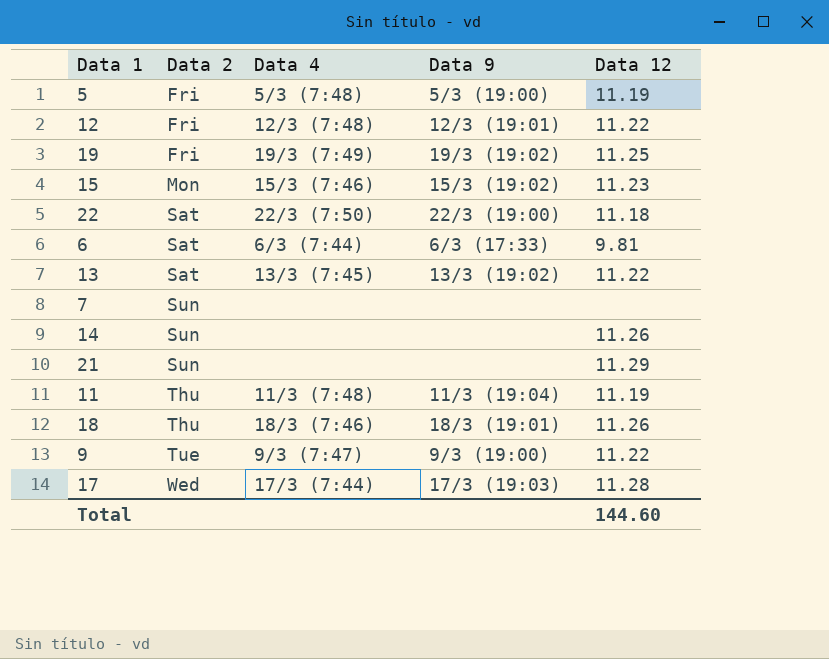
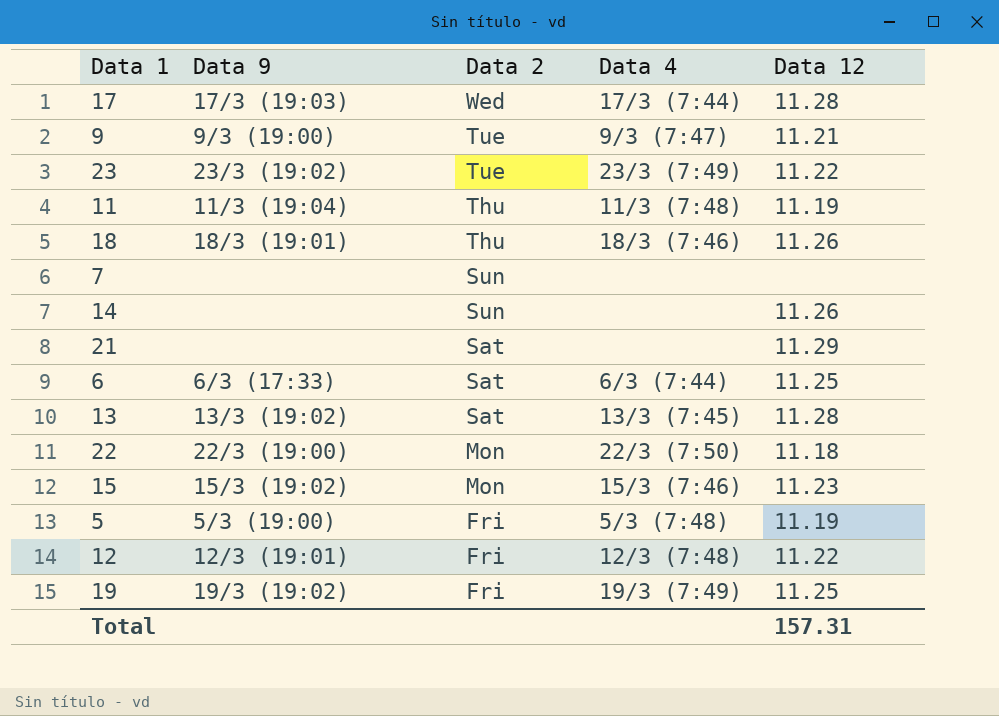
row order: Data 2 ascending -> Data 2 descending
column Data 9 | position: 4 -> 2
9 | Data 12: 11.22 -> 11.21
row 23: none -> 23/3 (19:02) | Tue | 23/3 (7:49) | 11.22
21 | Data 2: Sun -> Sat
6 | Data 12: 9.81 -> 11.25
13 | Data 12: 11.22 -> 11.28
22 | Data 2: Sat -> Mon
Total | Data 12: 144.60 -> 157.31

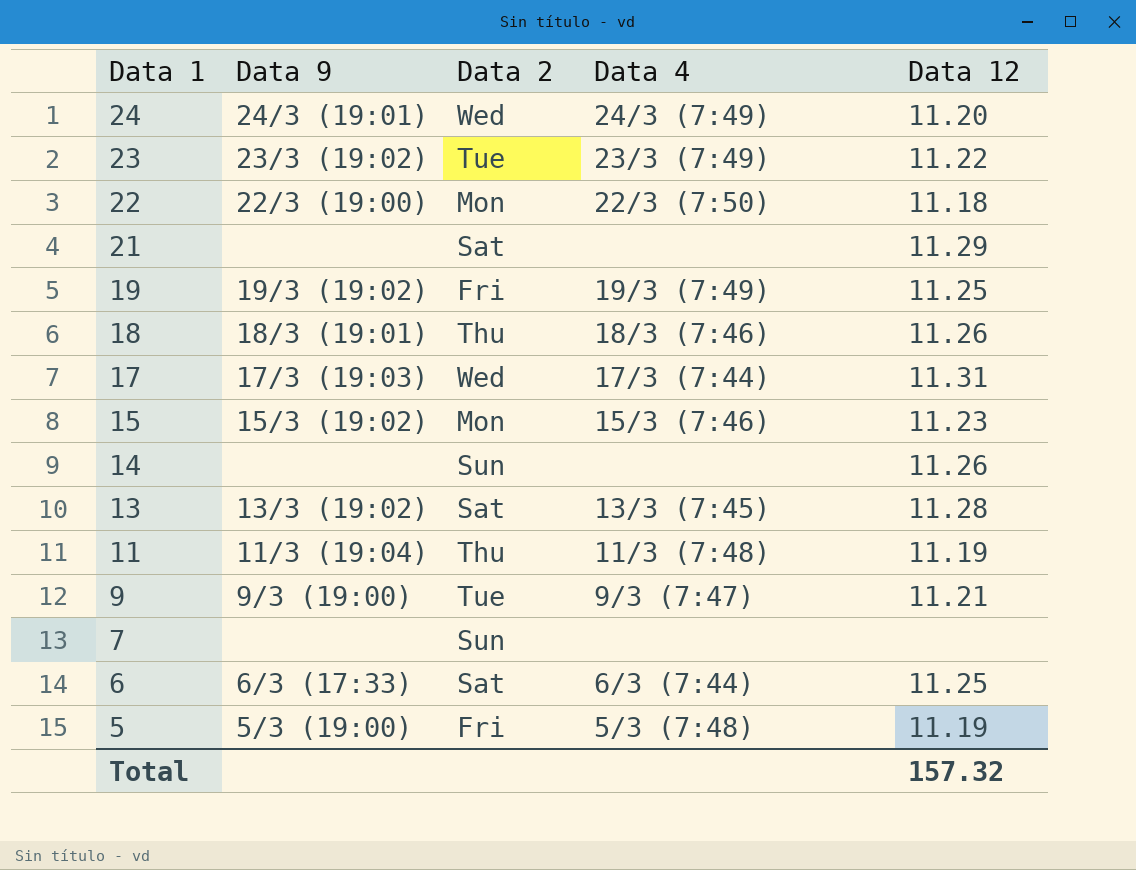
row order: Data 2 descending -> Data 1 descending
row 12: 12/3 (19:01) | Fri | 12/3 (7:48) | 11.22 -> none
row 24: none -> 24/3 (19:01) | Wed | 24/3 (7:49) | 11.20
17 | Data 12: 11.28 -> 11.31
Total | Data 12: 157.31 -> 157.32

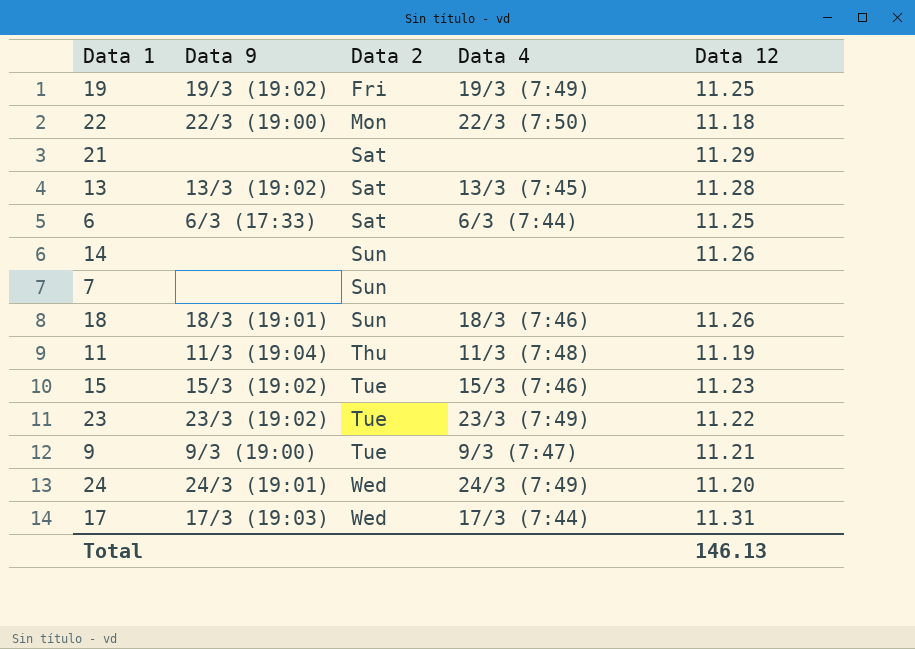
row order: Data 1 descending -> Data 2 ascending
row 5: 5/3 (19:00) | Fri | 5/3 (7:48) | 11.19 -> none
18 | Data 2: Thu -> Sun
15 | Data 2: Mon -> Tue
Total | Data 12: 157.32 -> 146.13

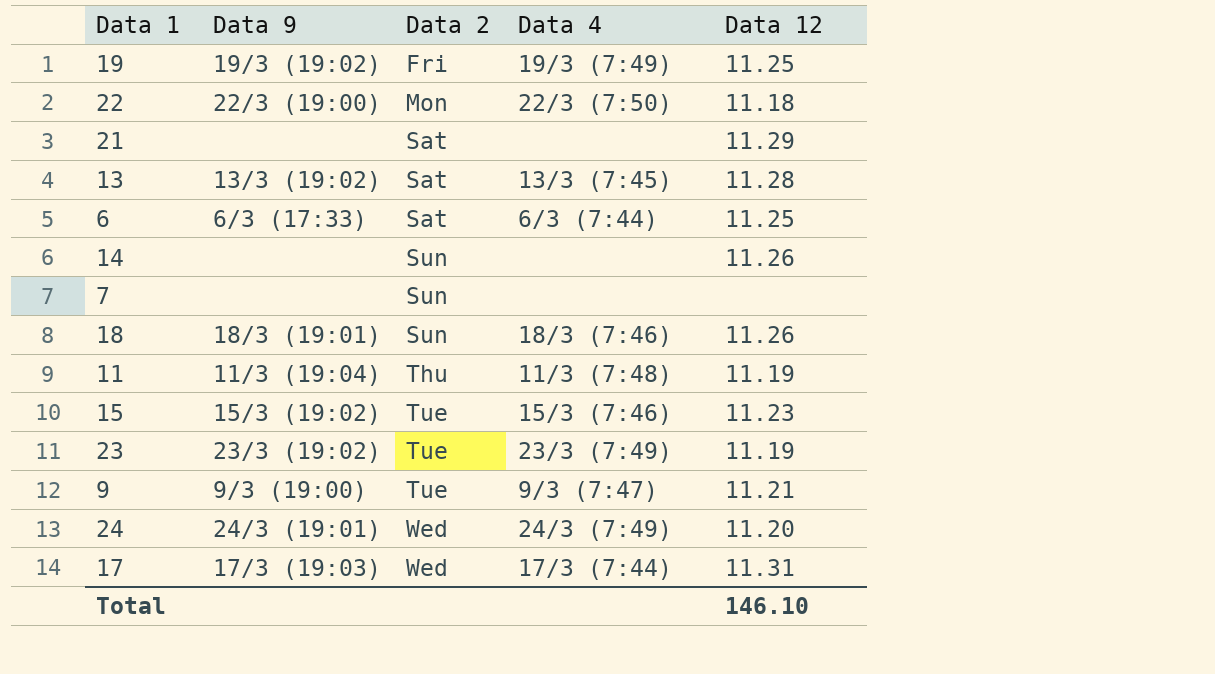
23 | Data 12: 11.22 -> 11.19
Total | Data 12: 146.13 -> 146.10

